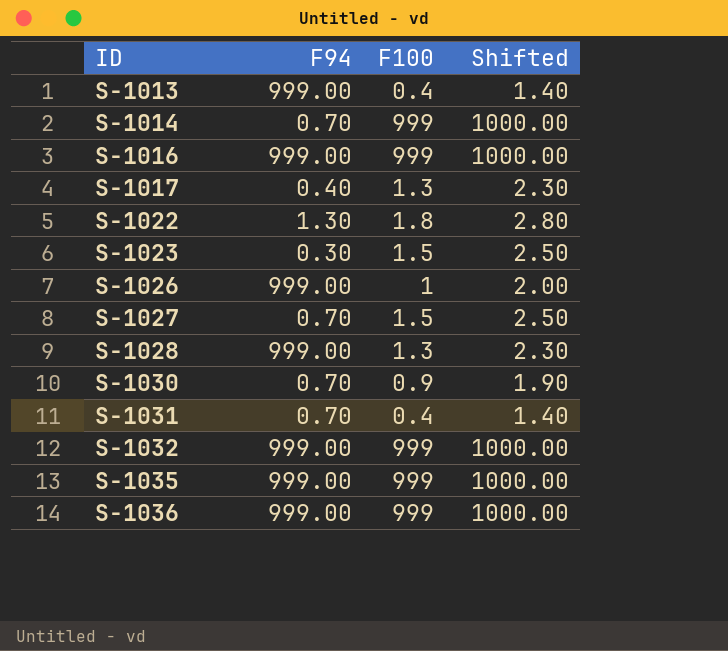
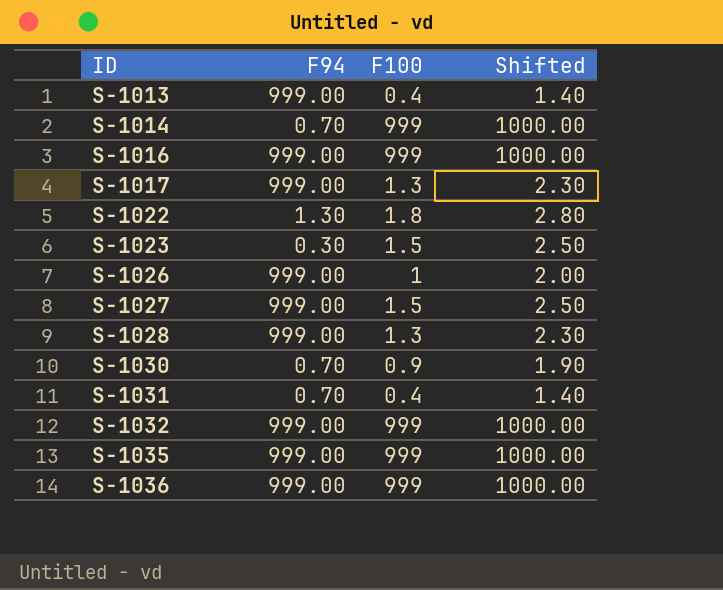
S-1017 | F94: 0.40 -> 999.00
S-1027 | F94: 0.70 -> 999.00

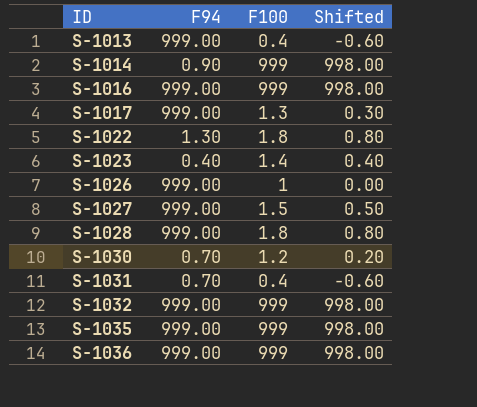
column Shifted | formula: [F100] + 1 -> [F100] - 1
S-1014 | F94: 0.70 -> 0.90
S-1023 | F94: 0.30 -> 0.40
S-1023 | F100: 1.5 -> 1.4
S-1028 | F100: 1.3 -> 1.8
S-1030 | F100: 0.9 -> 1.2

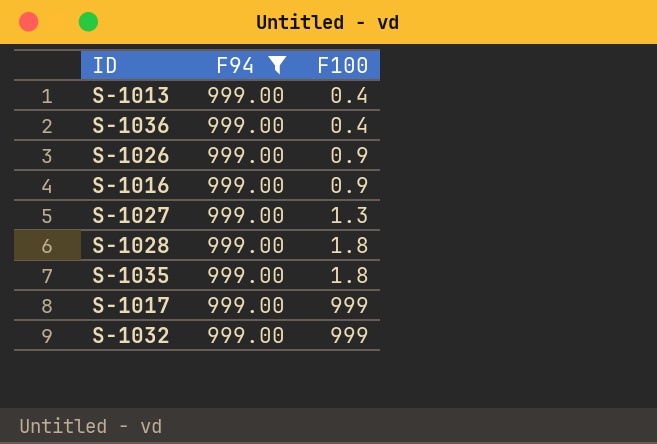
filter: none -> F94 = 999.00
row order: ID ascending -> F100 ascending
column Shifted | formula: [F100] - 1 -> none
S-1036 | F100: 999 -> 0.4
S-1026 | F100: 1 -> 0.9
S-1016 | F100: 999 -> 0.9
S-1027 | F100: 1.5 -> 1.3
S-1035 | F100: 999 -> 1.8
S-1017 | F100: 1.3 -> 999

